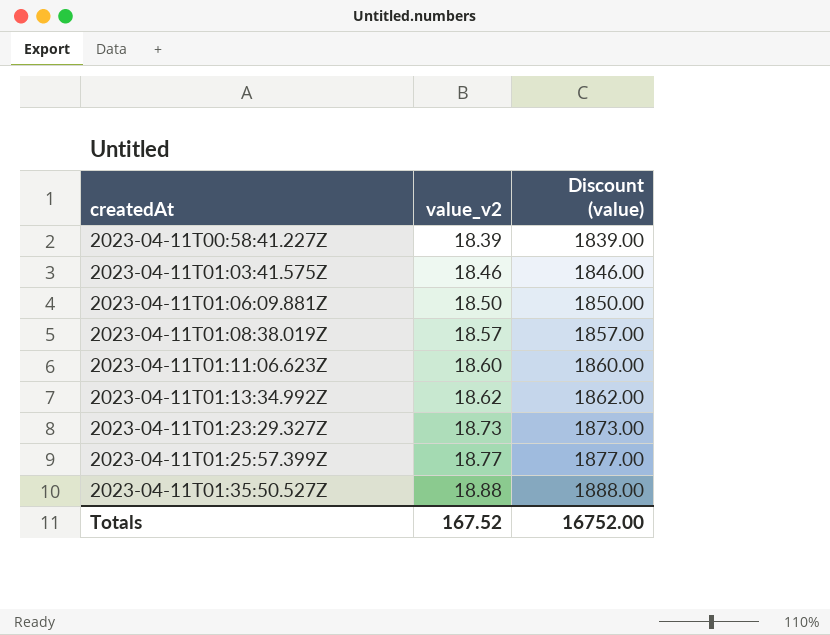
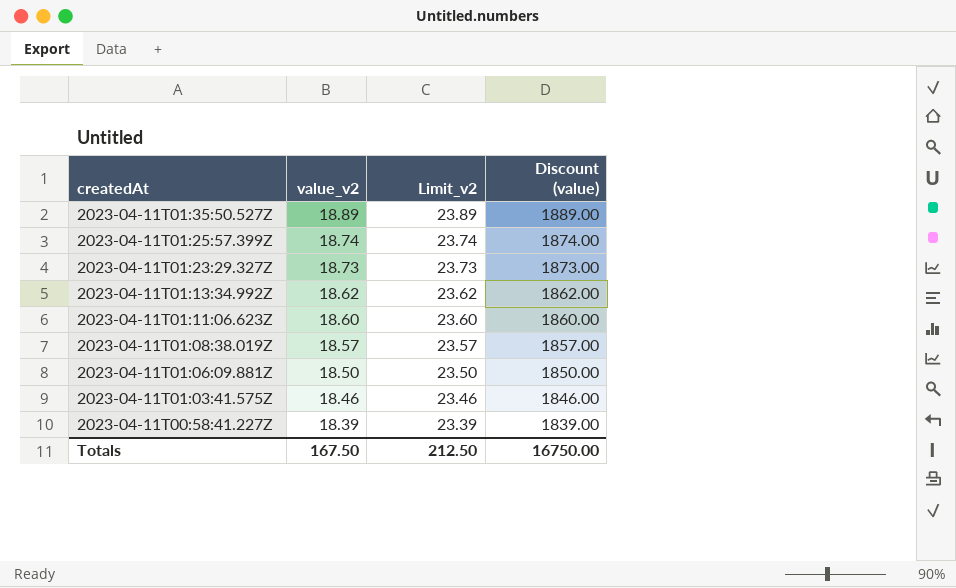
row order: createdAt ascending -> createdAt descending
column Limit_v2 | formula: none -> [value_v2] + 5
2023-04-11T01:35:50.527Z | value_v2: 18.88 -> 18.89
2023-04-11T01:35:50.527Z | Discount (value): 1888.00 -> 1889.00
2023-04-11T01:25:57.399Z | value_v2: 18.77 -> 18.74
2023-04-11T01:25:57.399Z | Discount (value): 1877.00 -> 1874.00
Totals | value_v2: 167.52 -> 167.50
Totals | Discount (value): 16752.00 -> 16750.00

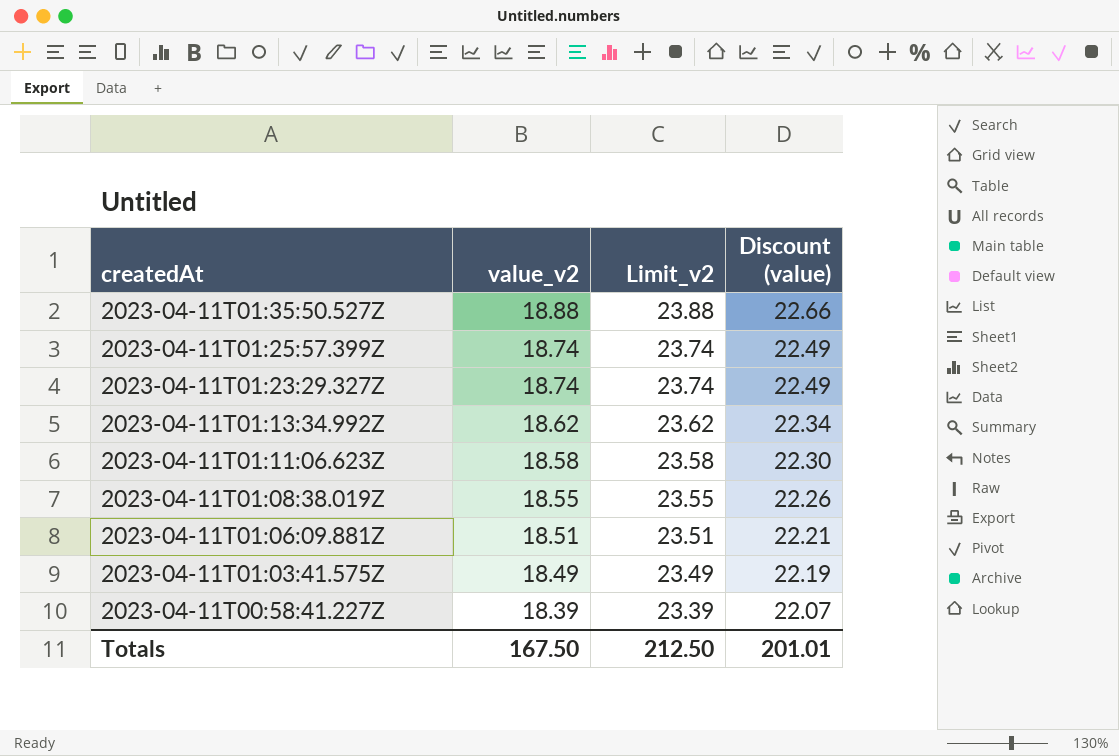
column Discount (value) | formula: [value_v2] * 100 -> [value_v2] * 1.2
2023-04-11T01:35:50.527Z | value_v2: 18.89 -> 18.88
2023-04-11T01:35:50.527Z | Limit_v2: 23.89 -> 23.88
2023-04-11T01:23:29.327Z | value_v2: 18.73 -> 18.74
2023-04-11T01:23:29.327Z | Limit_v2: 23.73 -> 23.74
2023-04-11T01:11:06.623Z | value_v2: 18.60 -> 18.58
2023-04-11T01:11:06.623Z | Limit_v2: 23.60 -> 23.58
2023-04-11T01:08:38.019Z | value_v2: 18.57 -> 18.55
2023-04-11T01:08:38.019Z | Limit_v2: 23.57 -> 23.55
2023-04-11T01:06:09.881Z | value_v2: 18.50 -> 18.51
2023-04-11T01:06:09.881Z | Limit_v2: 23.50 -> 23.51
2023-04-11T01:03:41.575Z | value_v2: 18.46 -> 18.49
2023-04-11T01:03:41.575Z | Limit_v2: 23.46 -> 23.49
Totals | Discount (value): 16750.00 -> 201.01

